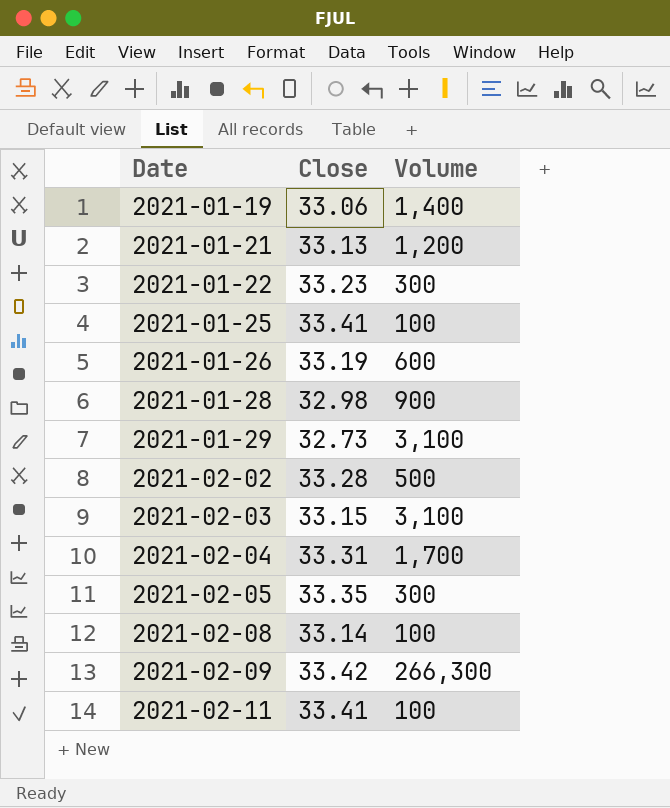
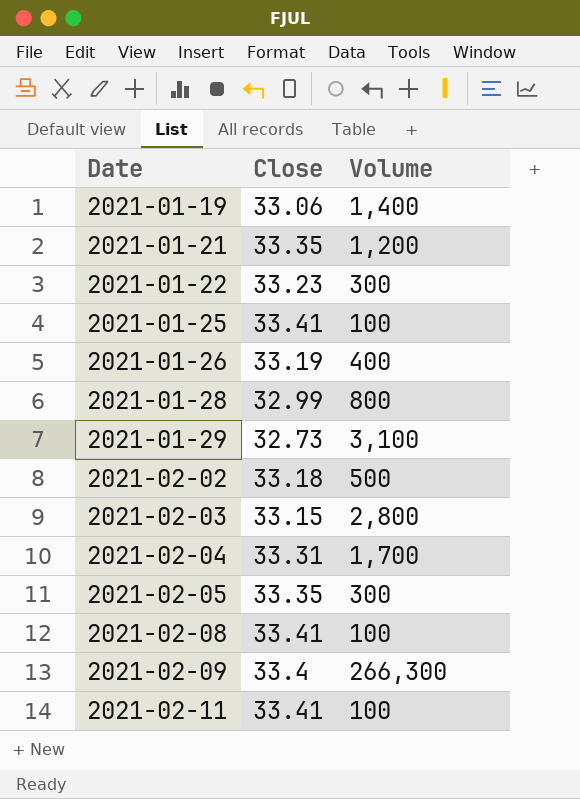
2021-01-21 | Close: 33.13 -> 33.35
2021-01-26 | Volume: 600 -> 400
2021-01-28 | Close: 32.98 -> 32.99
2021-01-28 | Volume: 900 -> 800
2021-02-02 | Close: 33.28 -> 33.18
2021-02-03 | Volume: 3,100 -> 2,800
2021-02-08 | Close: 33.14 -> 33.41
2021-02-09 | Close: 33.42 -> 33.4

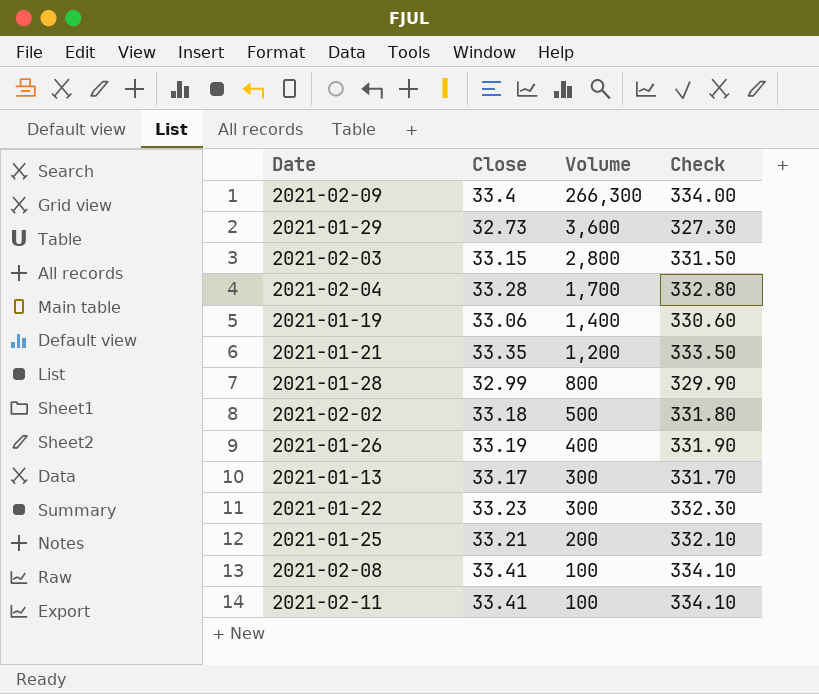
row order: Date ascending -> Volume descending
column Check | formula: none -> [Close] * 10
row 2021-02-05: 33.35 | 300 -> none
2021-01-29 | Volume: 3,100 -> 3,600
2021-02-04 | Close: 33.31 -> 33.28
row 2021-01-13: none -> 33.17 | 300 | 331.70
2021-01-25 | Close: 33.41 -> 33.21
2021-01-25 | Volume: 100 -> 200

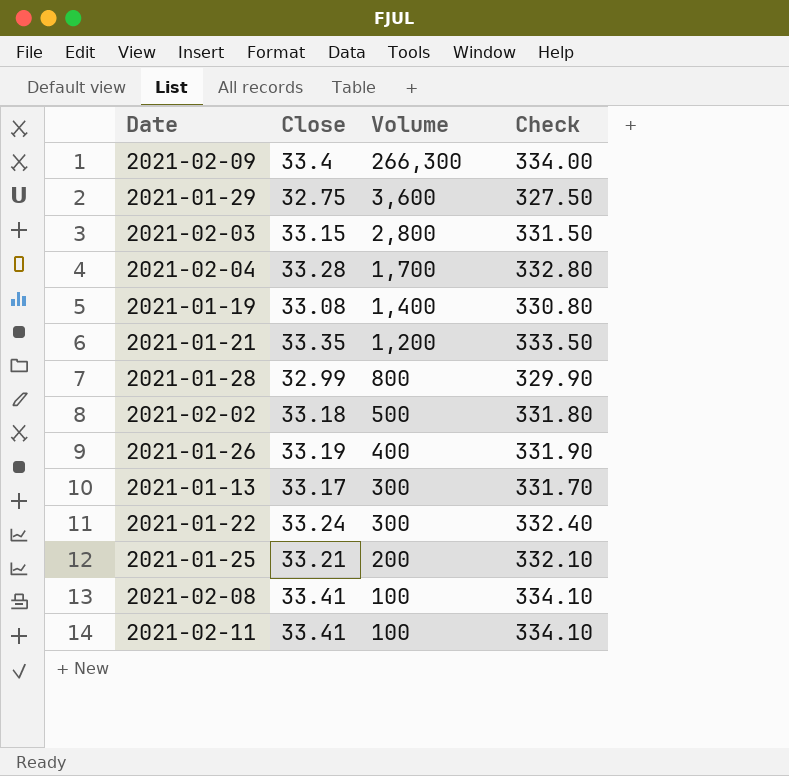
2021-01-29 | Close: 32.73 -> 32.75
2021-01-29 | Check: 327.30 -> 327.50
2021-01-19 | Close: 33.06 -> 33.08
2021-01-19 | Check: 330.60 -> 330.80
2021-01-22 | Close: 33.23 -> 33.24
2021-01-22 | Check: 332.30 -> 332.40

